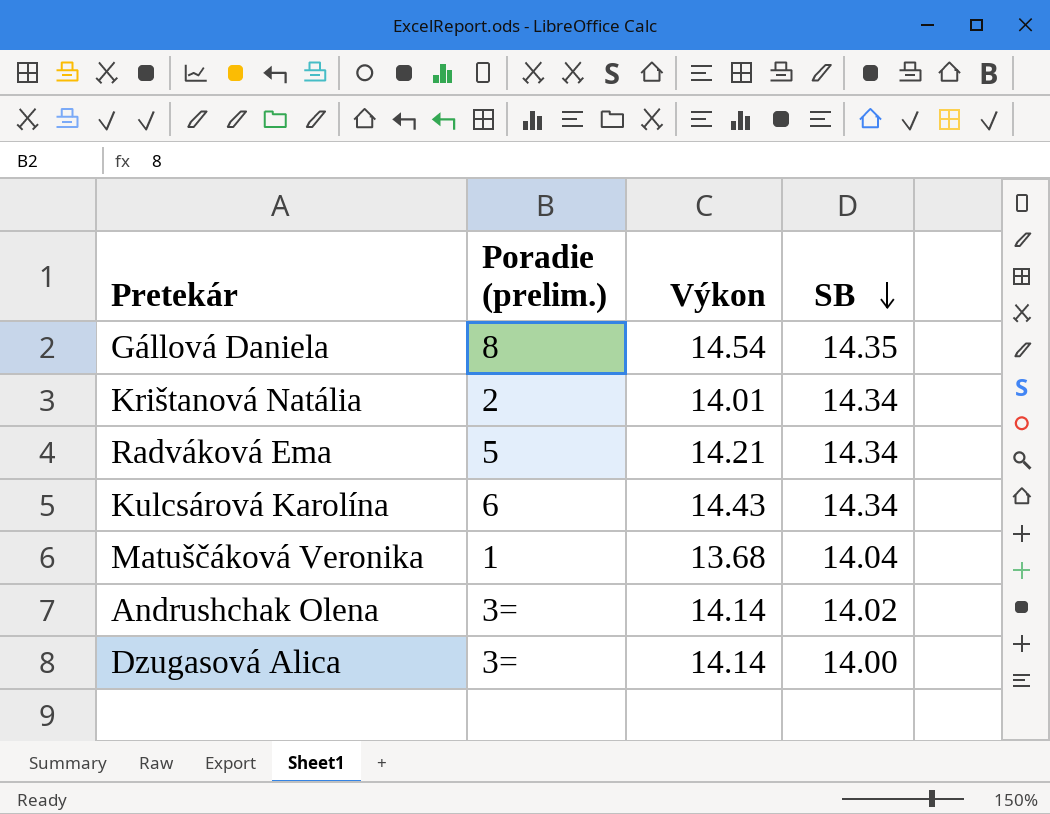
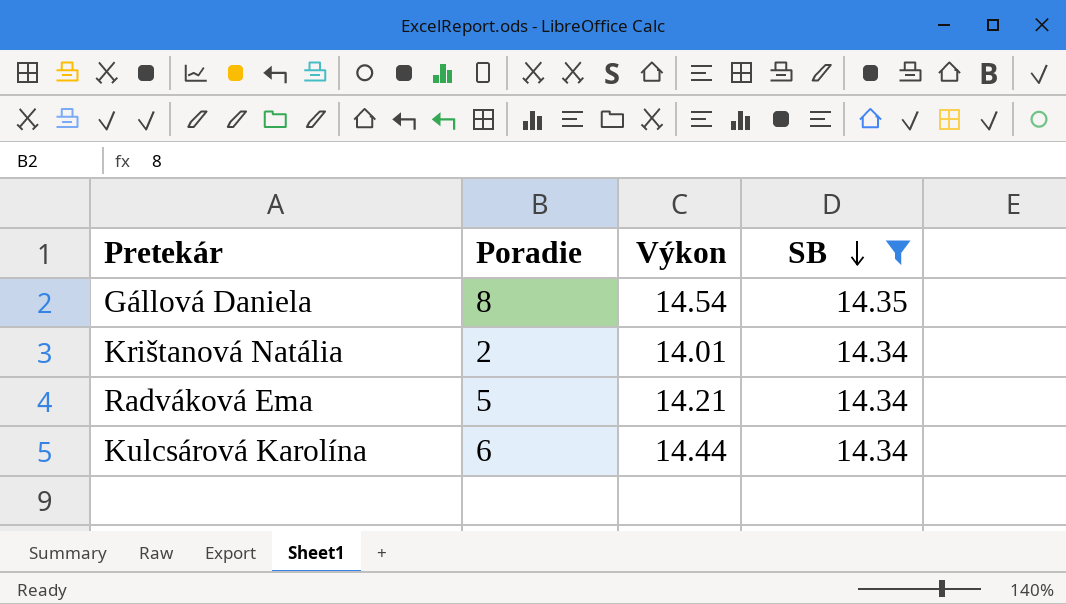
filter: none -> SB >= 14.34
column name: Poradie (prelim.) -> Poradie
Kulcsárová Karolína | Výkon: 14.43 -> 14.44

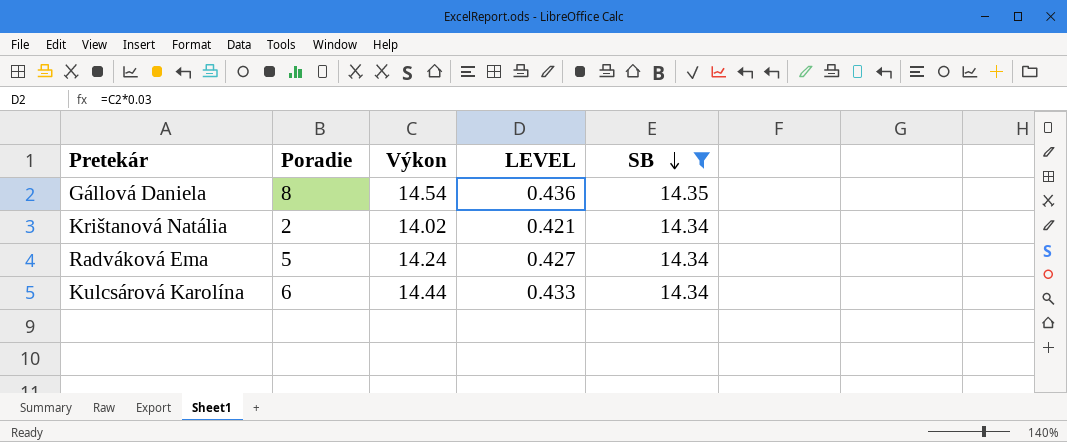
column LEVEL | formula: none -> [Výkon] * 0.03
Krištanová Natália | Výkon: 14.01 -> 14.02
Radváková Ema | Výkon: 14.21 -> 14.24

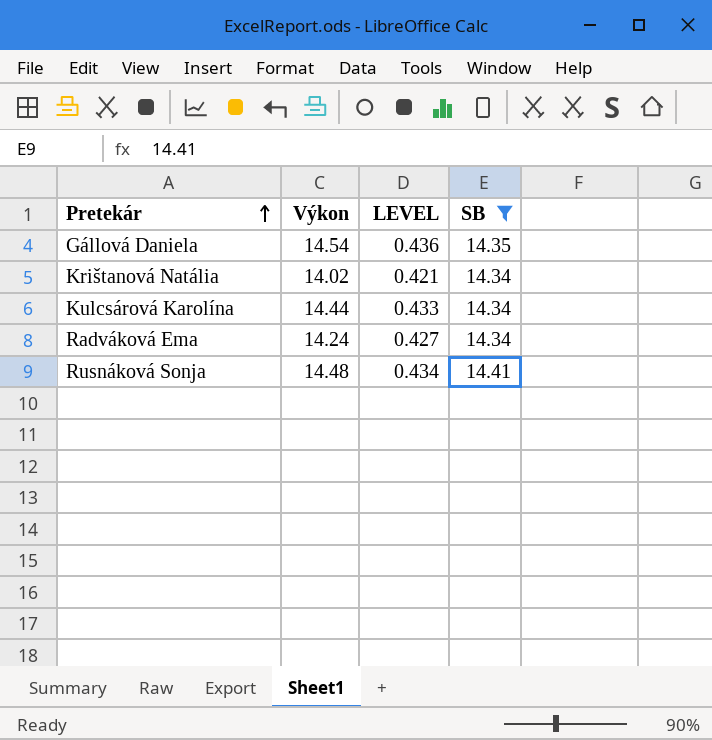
row order: SB descending -> Pretekár ascending
column Poradie | position: 2 -> none
row Rusnáková Sonja: none -> 14.48 | 0.434 | 14.41

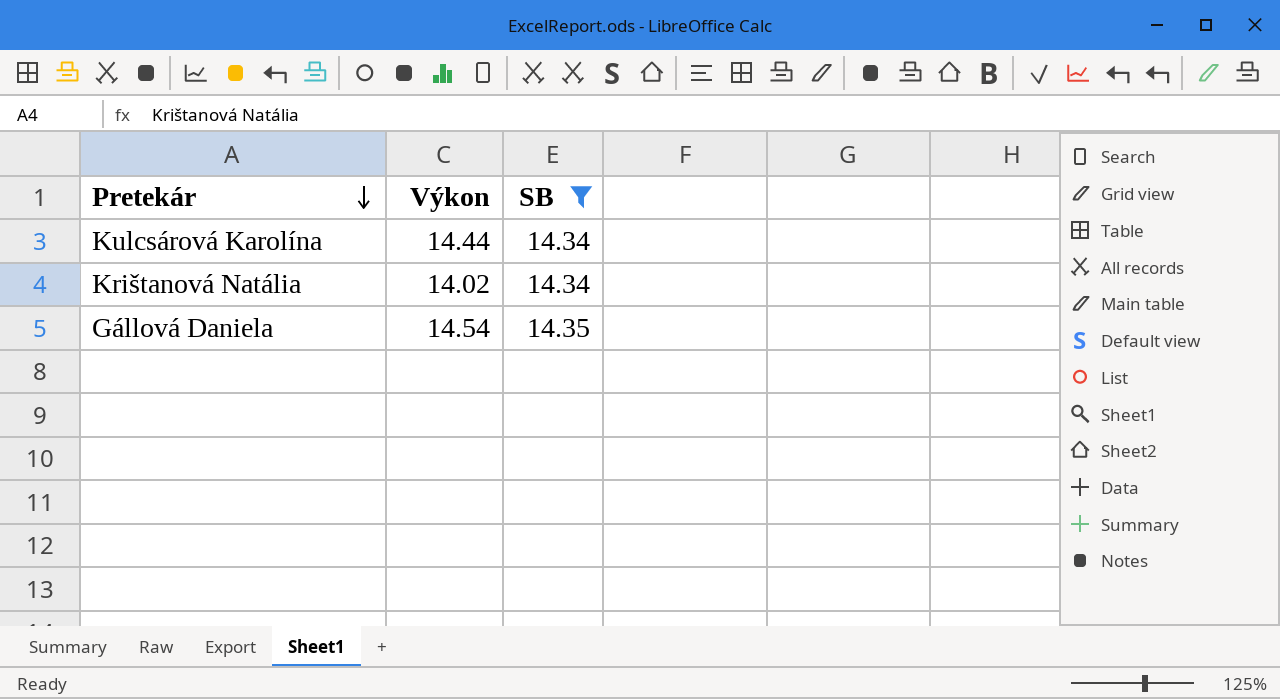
row order: Pretekár ascending -> Pretekár descending
column LEVEL | formula: [Výkon] * 0.03 -> none
row Radváková Ema: 14.24 | 0.427 | 14.34 -> none
row Rusnáková Sonja: 14.48 | 0.434 | 14.41 -> none

